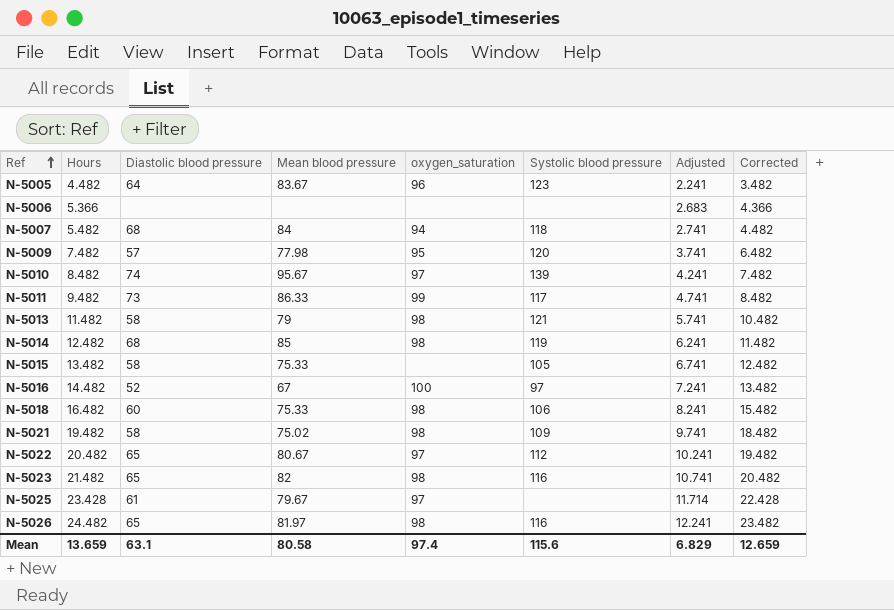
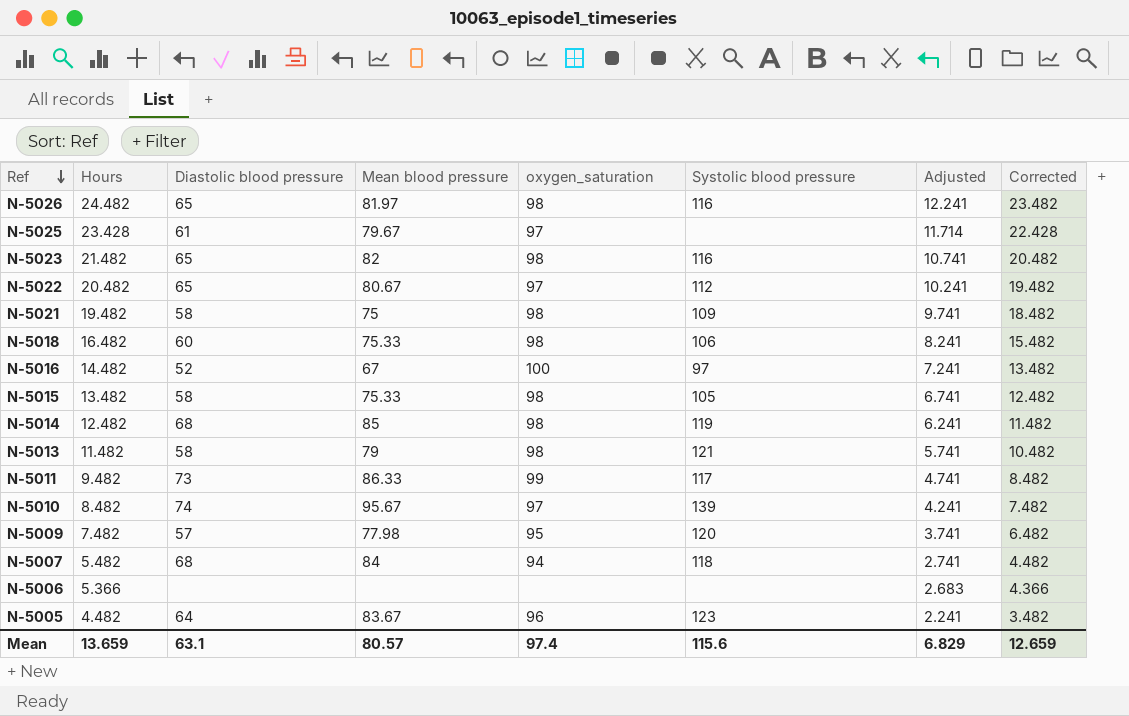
row order: Ref ascending -> Ref descending
N-5021 | Mean blood pressure: 75.02 -> 75
N-5015 | oxygen_saturation: none -> 98
Mean | Mean blood pressure: 80.58 -> 80.57

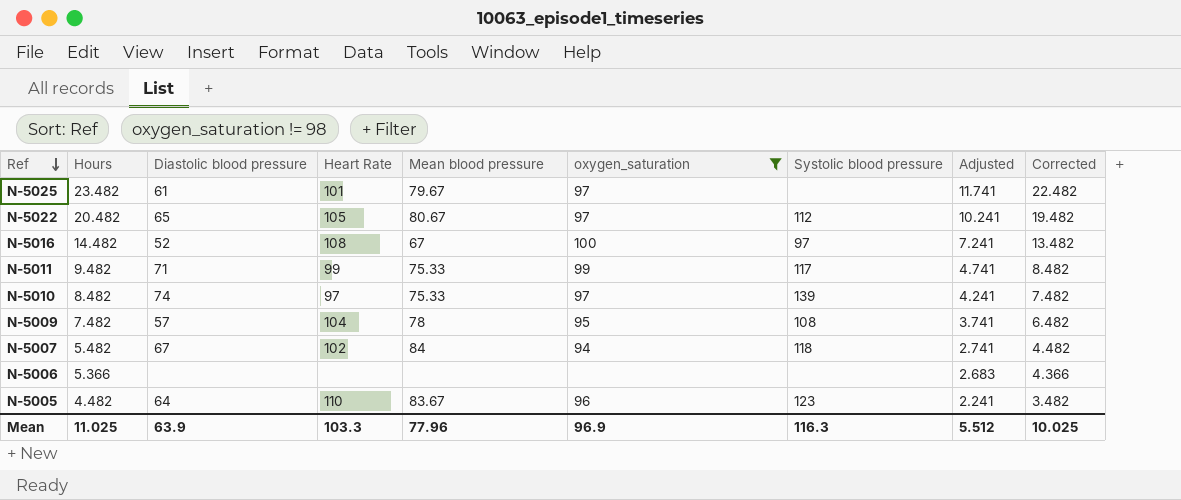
filter: none -> oxygen_saturation != 98
column Heart Rate | position: none -> 4
N-5025 | Hours: 23.428 -> 23.482
N-5025 | Adjusted: 11.714 -> 11.741
N-5025 | Corrected: 22.428 -> 22.482
N-5011 | Diastolic blood pressure: 73 -> 71
N-5011 | Mean blood pressure: 86.33 -> 75.33
N-5010 | Mean blood pressure: 95.67 -> 75.33
N-5009 | Mean blood pressure: 77.98 -> 78
N-5009 | Systolic blood pressure: 120 -> 108
N-5007 | Diastolic blood pressure: 68 -> 67
Mean | Hours: 13.659 -> 11.025
Mean | Diastolic blood pressure: 63.1 -> 63.9
Mean | Mean blood pressure: 80.57 -> 77.96
Mean | oxygen_saturation: 97.4 -> 96.9
Mean | Systolic blood pressure: 115.6 -> 116.3
Mean | Adjusted: 6.829 -> 5.512
Mean | Corrected: 12.659 -> 10.025

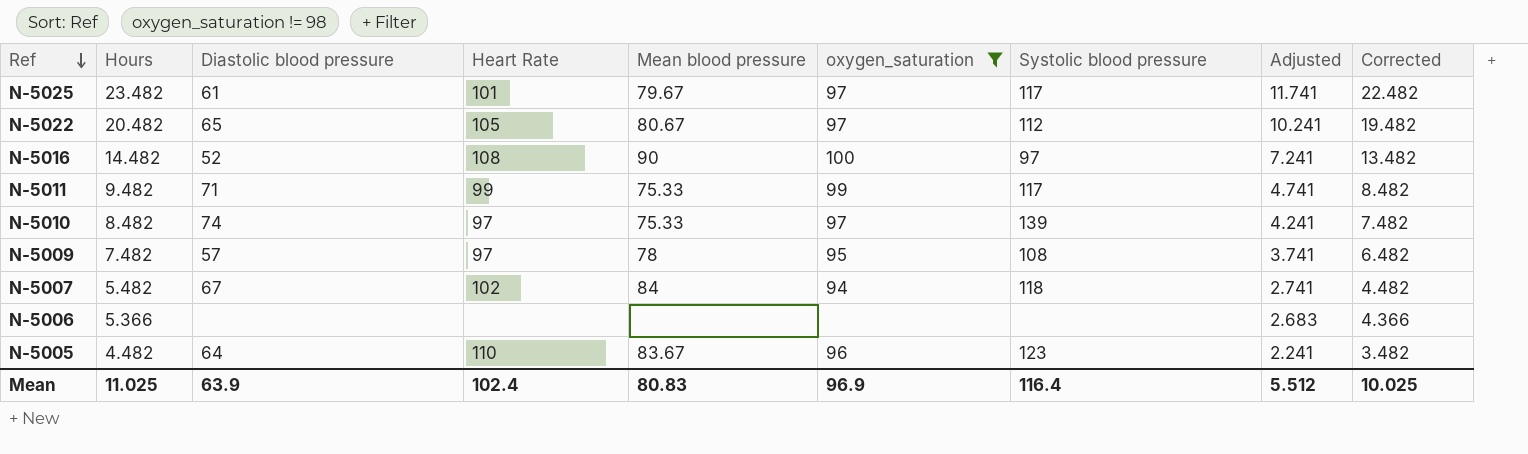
N-5025 | Systolic blood pressure: none -> 117
N-5016 | Mean blood pressure: 67 -> 90
N-5009 | Heart Rate: 104 -> 97
Mean | Heart Rate: 103.3 -> 102.4
Mean | Mean blood pressure: 77.96 -> 80.83
Mean | Systolic blood pressure: 116.3 -> 116.4

